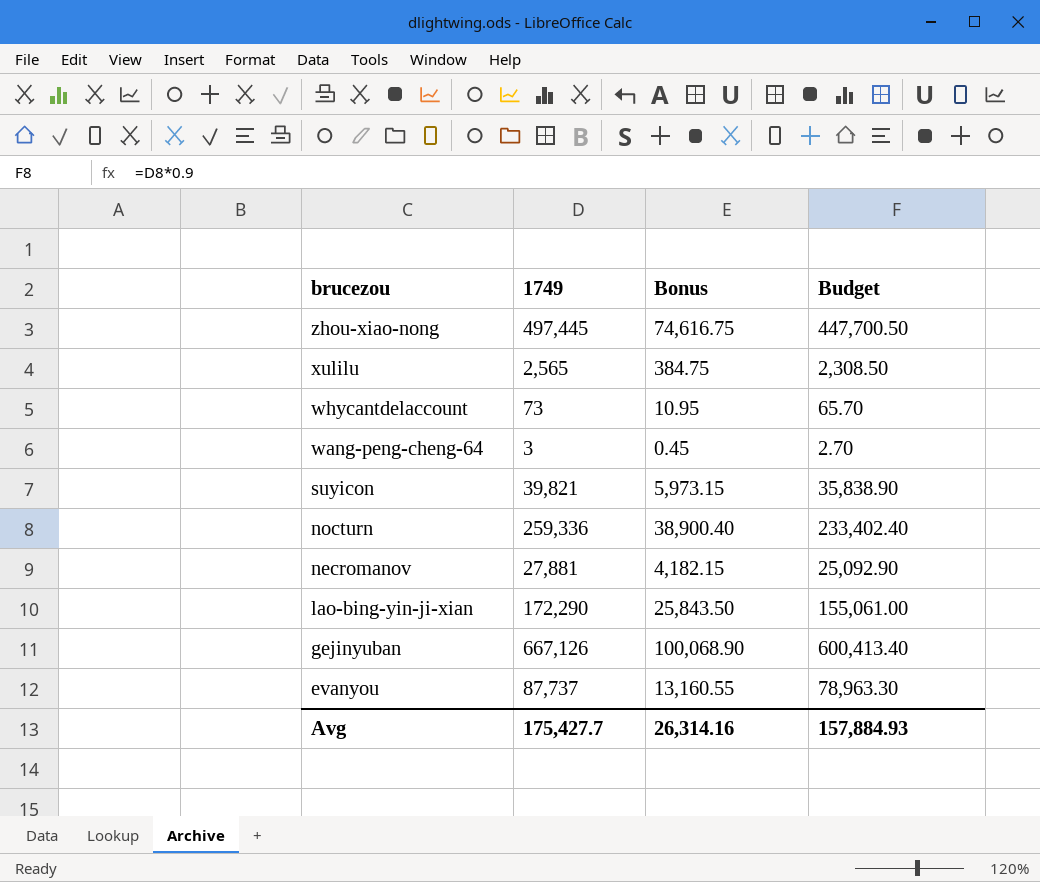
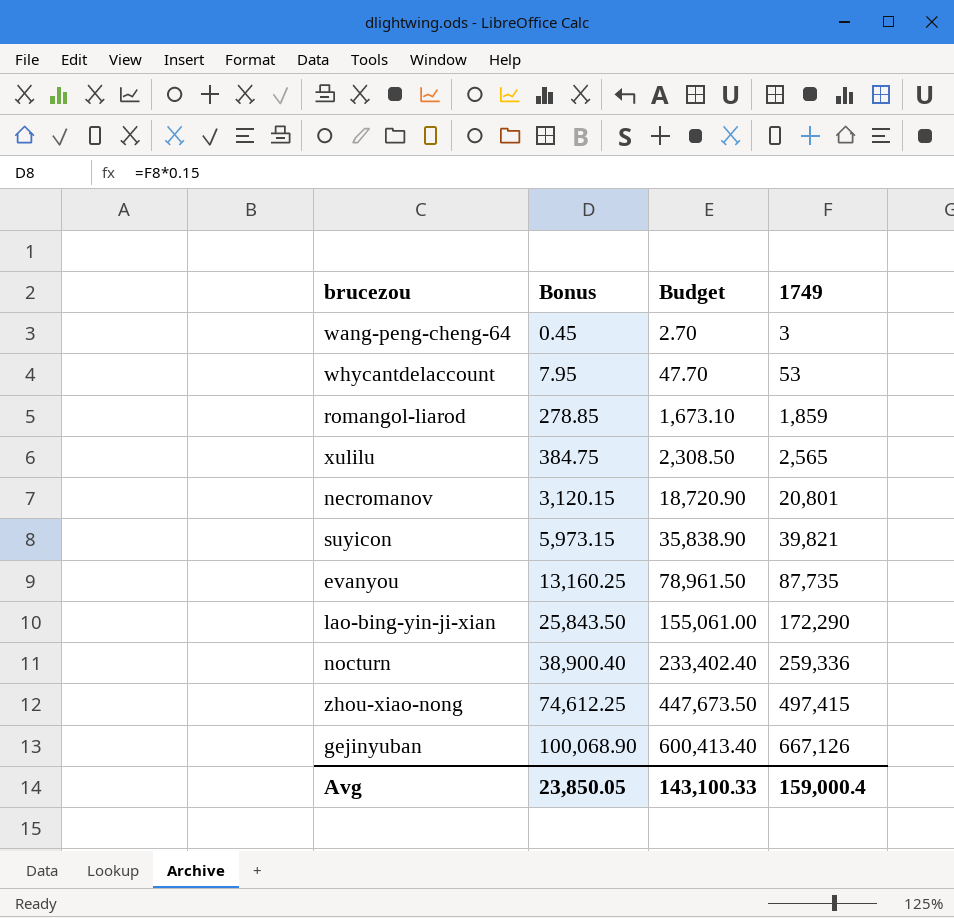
row order: brucezou descending -> Bonus ascending
column 1749 | position: 2 -> 4
whycantdelaccount | Bonus: 10.95 -> 7.95
whycantdelaccount | Budget: 65.70 -> 47.70
whycantdelaccount | 1749: 73 -> 53
row romangol-liarod: none -> 278.85 | 1,673.10 | 1,859
necromanov | Bonus: 4,182.15 -> 3,120.15
necromanov | Budget: 25,092.90 -> 18,720.90
necromanov | 1749: 27,881 -> 20,801
evanyou | Bonus: 13,160.55 -> 13,160.25
evanyou | Budget: 78,963.30 -> 78,961.50
evanyou | 1749: 87,737 -> 87,735
zhou-xiao-nong | Bonus: 74,616.75 -> 74,612.25
zhou-xiao-nong | Budget: 447,700.50 -> 447,673.50
zhou-xiao-nong | 1749: 497,445 -> 497,415
Avg | Bonus: 26,314.16 -> 23,850.05
Avg | Budget: 157,884.93 -> 143,100.33
Avg | 1749: 175,427.7 -> 159,000.4

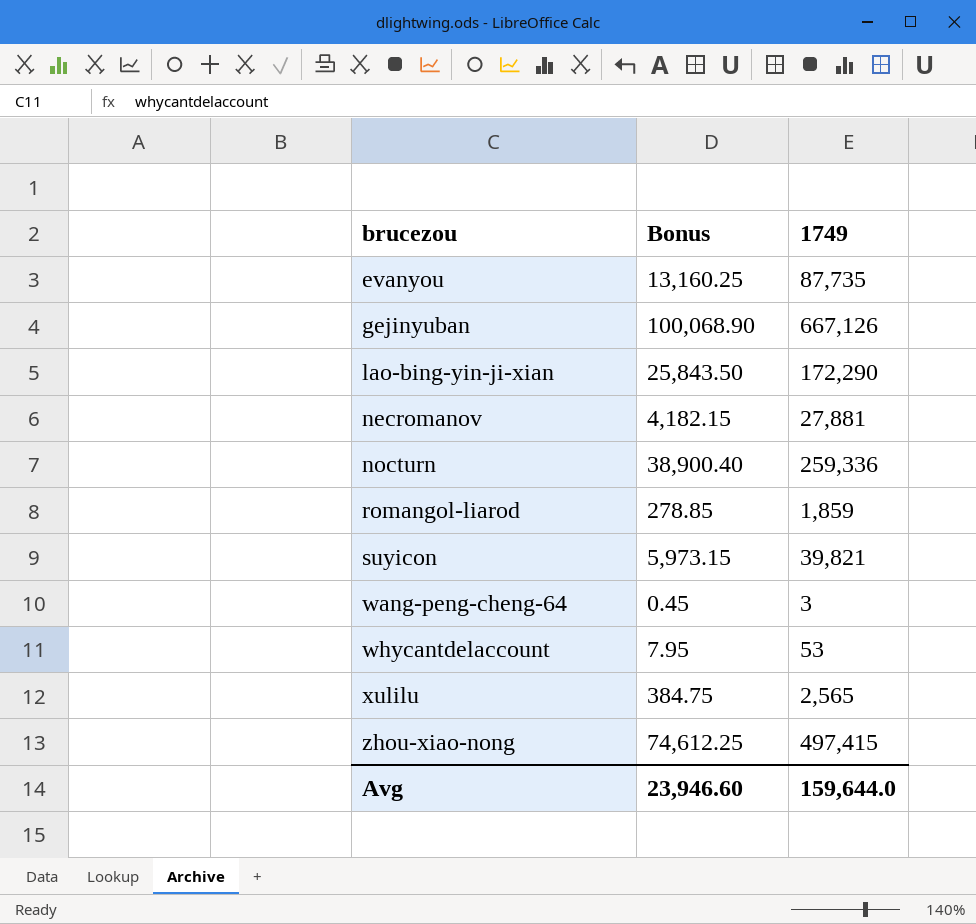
row order: Bonus ascending -> brucezou ascending
column Budget | formula: [1749] * 0.9 -> none
necromanov | Bonus: 3,120.15 -> 4,182.15
necromanov | 1749: 20,801 -> 27,881
Avg | Bonus: 23,850.05 -> 23,946.60
Avg | 1749: 159,000.4 -> 159,644.0

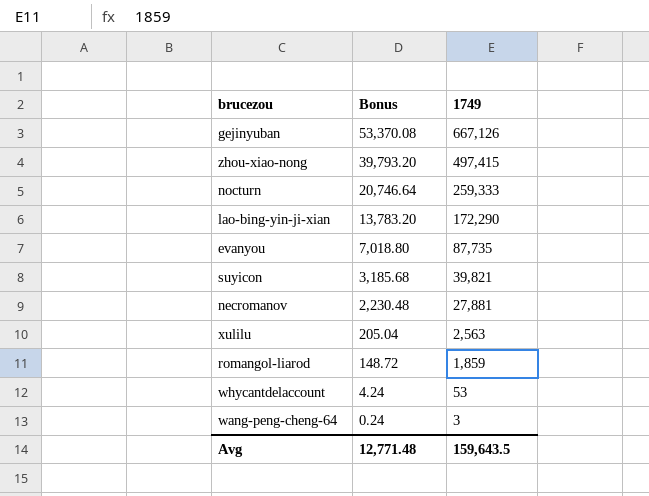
row order: brucezou ascending -> Bonus descending
column Bonus | formula: [1749] * 0.15 -> [1749] * 0.08
nocturn | 1749: 259,336 -> 259,333
xulilu | 1749: 2,565 -> 2,563
Avg | Bonus: 23,946.60 -> 12,771.48
Avg | 1749: 159,644.0 -> 159,643.5

